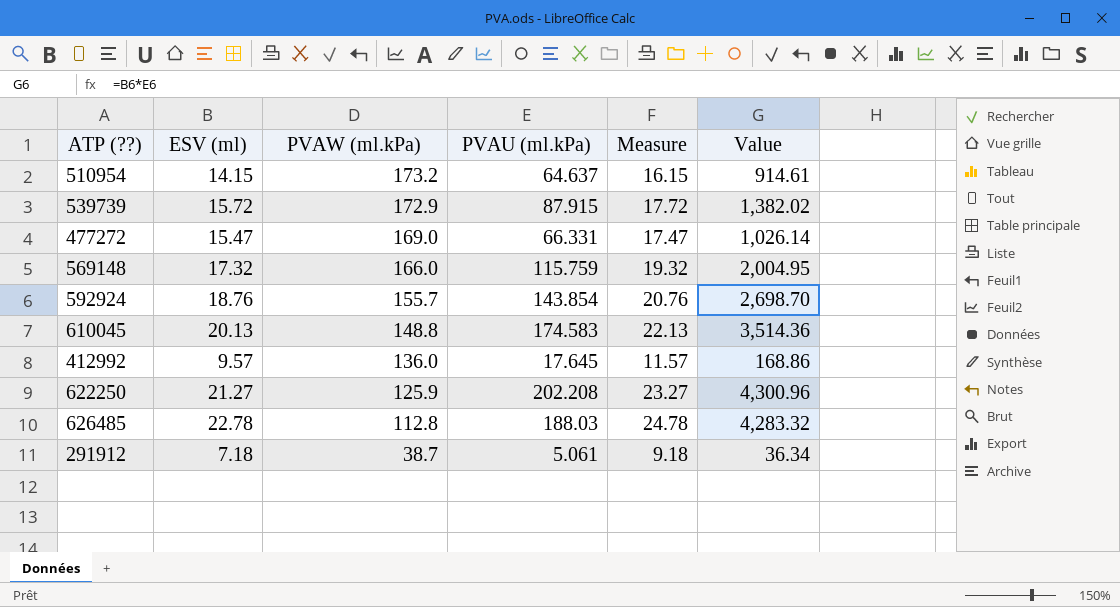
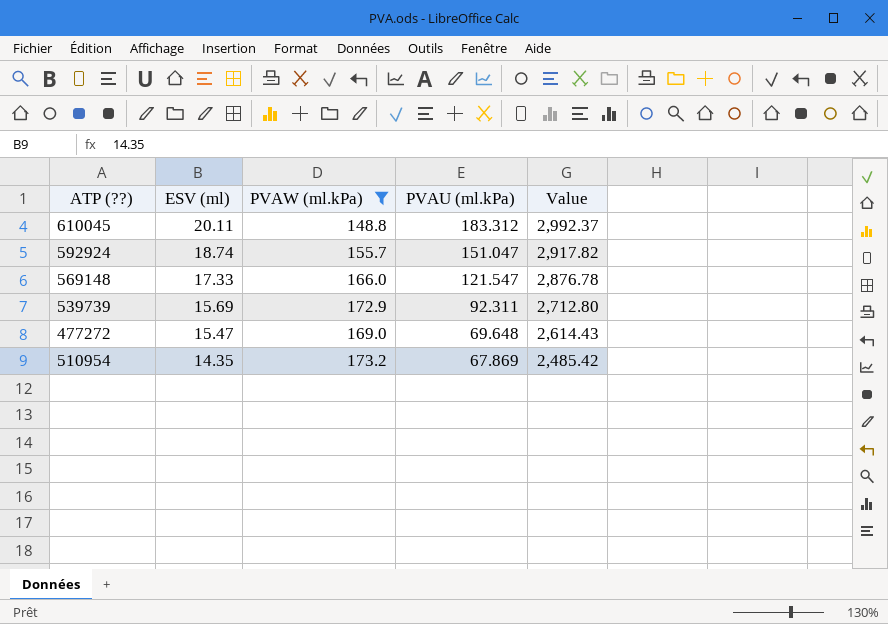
filter: none -> PVAW (ml.kPa) >= 148.8
row order: PVAW (ml.kPa) descending -> ESV (ml) descending
column Measure | formula: [ESV (ml)] + 2 -> none
column Value | formula: [ESV (ml)] * [PVAU (ml.kPa)] -> [ESV (ml)] * [PVAW (ml.kPa)]
610045 | ESV (ml): 20.13 -> 20.11
610045 | PVAU (ml.kPa): 174.583 -> 183.312
592924 | ESV (ml): 18.76 -> 18.74
592924 | PVAU (ml.kPa): 143.854 -> 151.047
569148 | ESV (ml): 17.32 -> 17.33
569148 | PVAU (ml.kPa): 115.759 -> 121.547
539739 | ESV (ml): 15.72 -> 15.69
539739 | PVAU (ml.kPa): 87.915 -> 92.311
477272 | PVAU (ml.kPa): 66.331 -> 69.648
510954 | ESV (ml): 14.15 -> 14.35
510954 | PVAU (ml.kPa): 64.637 -> 67.869

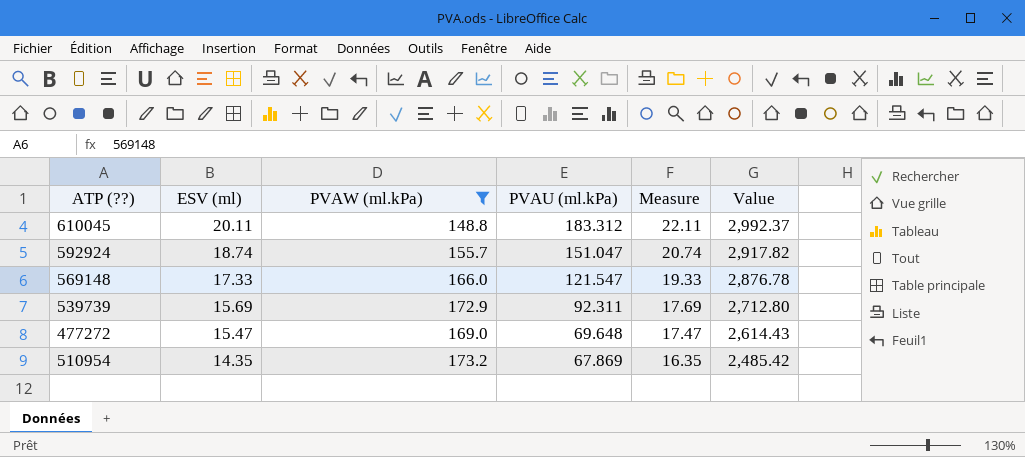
column Measure | formula: none -> [ESV (ml)] + 2

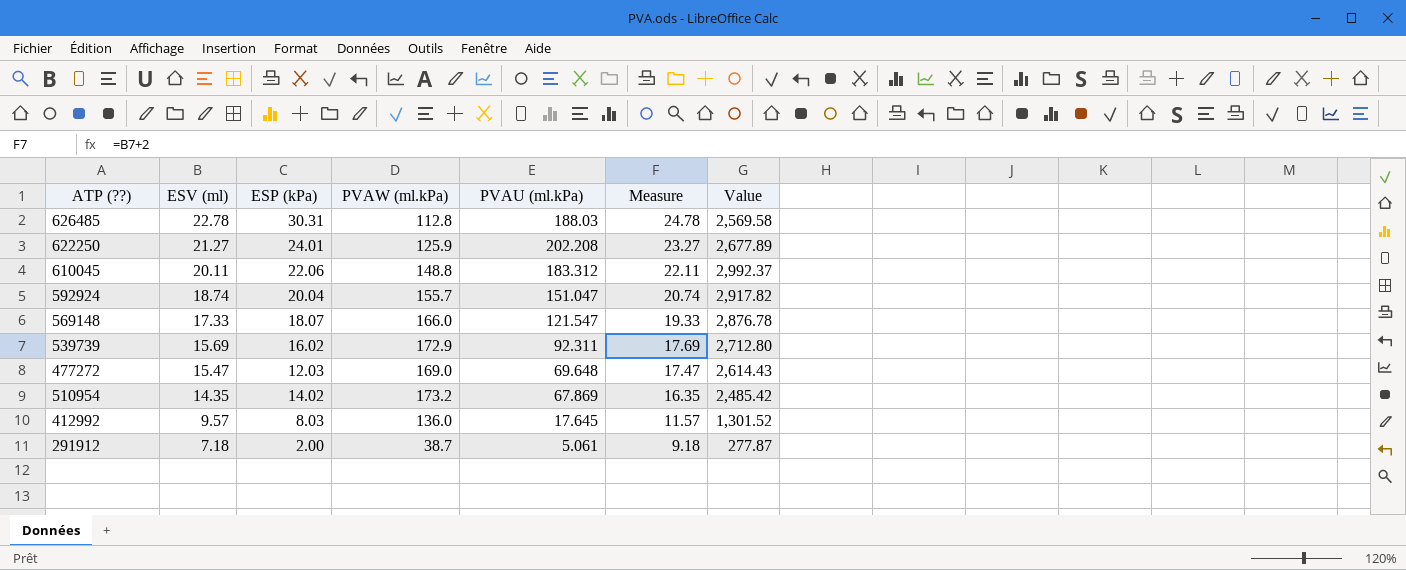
filter: PVAW (ml.kPa) >= 148.8 -> none
column ESP (kPa) | position: none -> 3

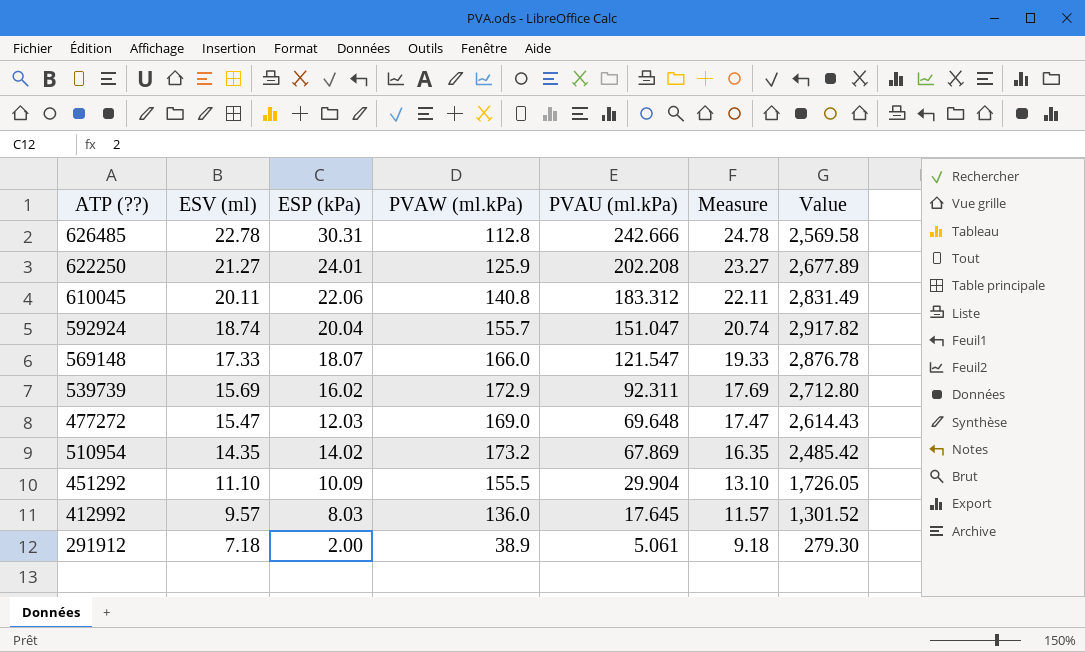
626485 | PVAU (ml.kPa): 188.03 -> 242.666
610045 | PVAW (ml.kPa): 148.8 -> 140.8
610045 | Value: 2,992.37 -> 2,831.49
row 451292: none -> 11.10 | 10.09 | 155.5 | 29.904 | 13.10 | 1,726.05
291912 | PVAW (ml.kPa): 38.7 -> 38.9
291912 | Value: 277.87 -> 279.30

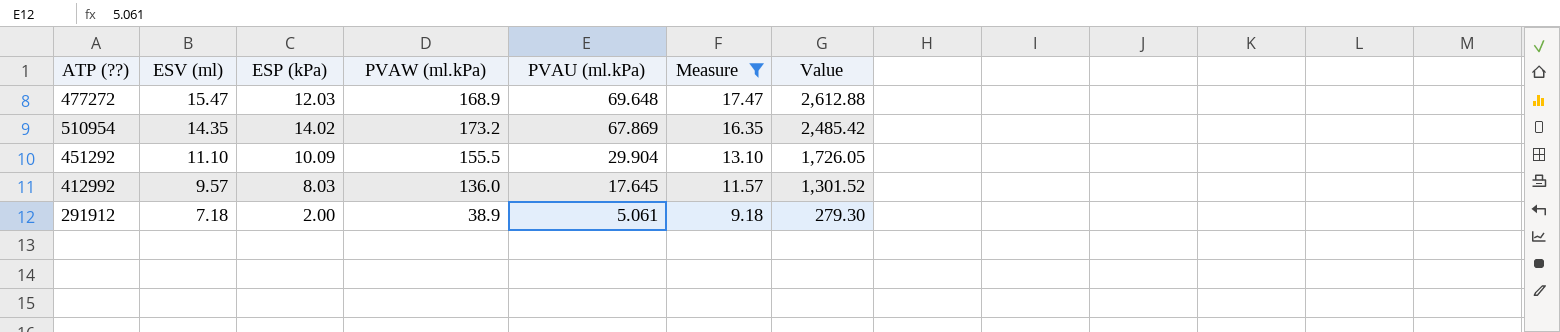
filter: none -> Measure <= 17.47
477272 | PVAW (ml.kPa): 169.0 -> 168.9
477272 | Value: 2,614.43 -> 2,612.88

